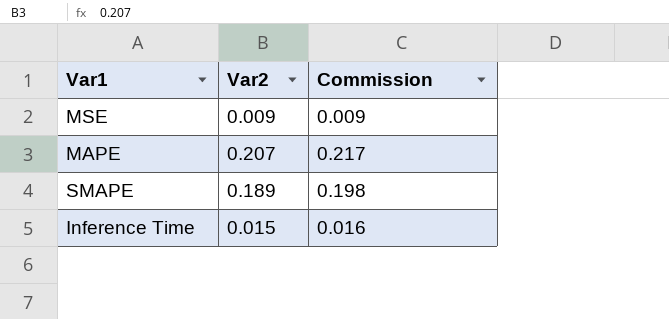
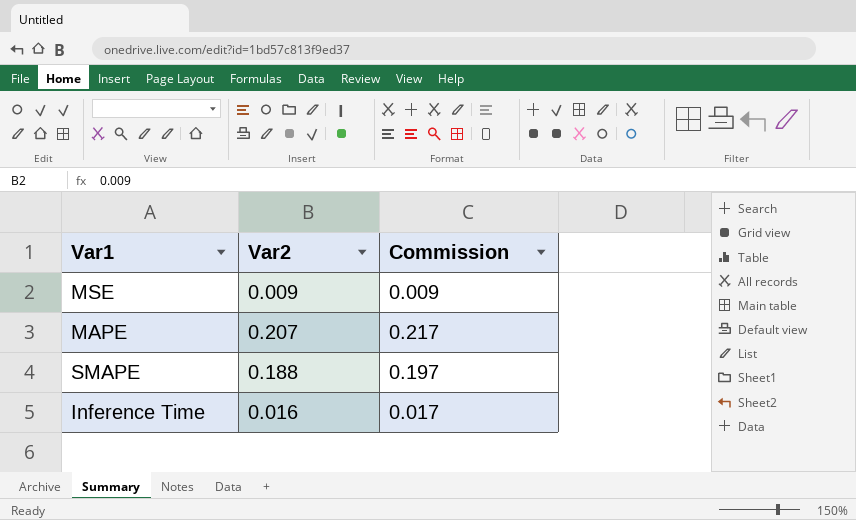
SMAPE | Var2: 0.189 -> 0.188
SMAPE | Commission: 0.198 -> 0.197
Inference Time | Var2: 0.015 -> 0.016
Inference Time | Commission: 0.016 -> 0.017

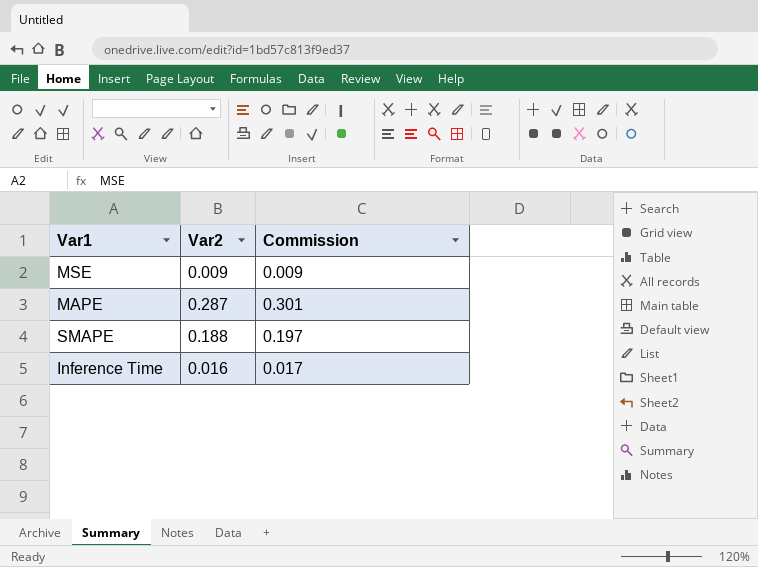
MAPE | Var2: 0.207 -> 0.287
MAPE | Commission: 0.217 -> 0.301

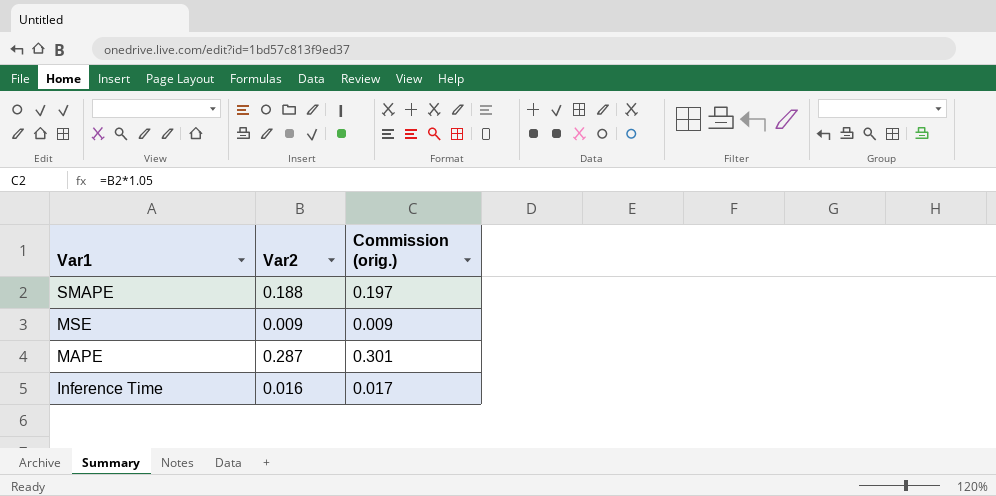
row order: none -> Var1 descending
column name: Commission -> Commission (orig.)

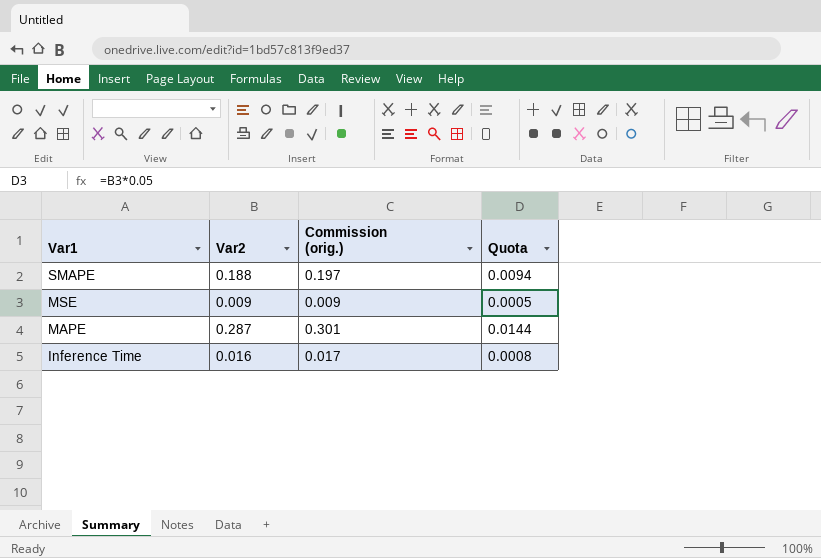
column Quota | formula: none -> [Var2] * 0.05

